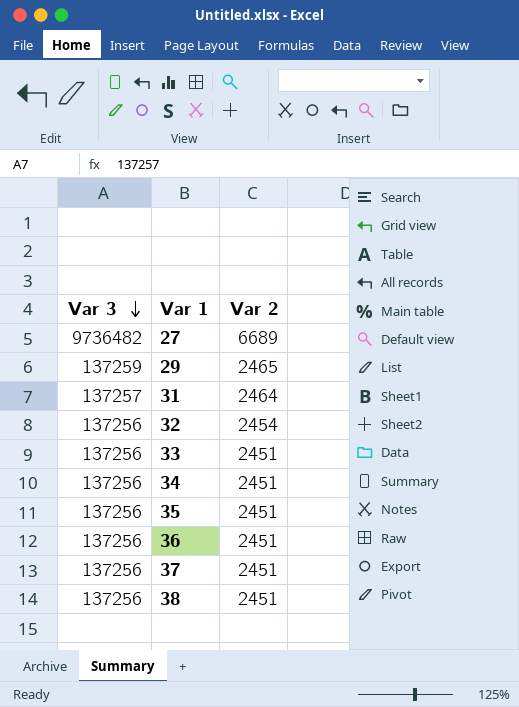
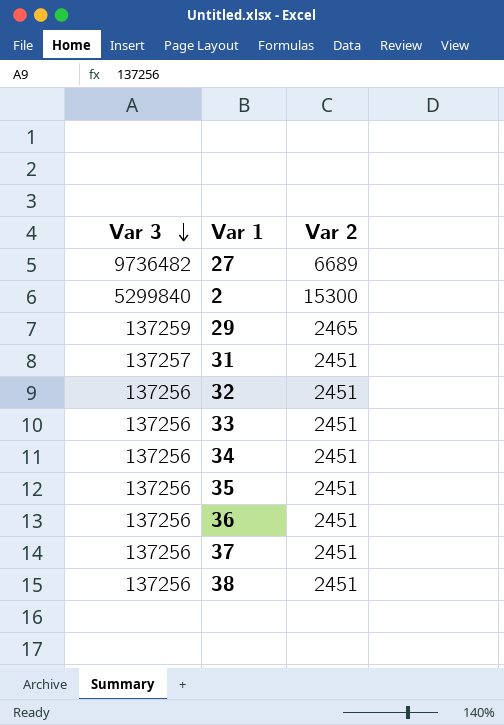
row 2: none -> 5299840 | 15300
31 | Var 2: 2464 -> 2451
32 | Var 2: 2454 -> 2451

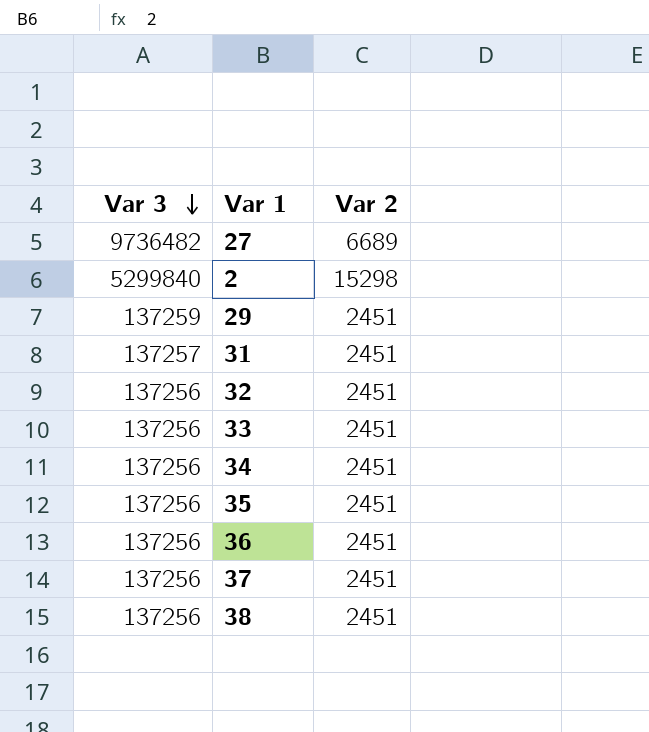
2 | Var 2: 15300 -> 15298
29 | Var 2: 2465 -> 2451

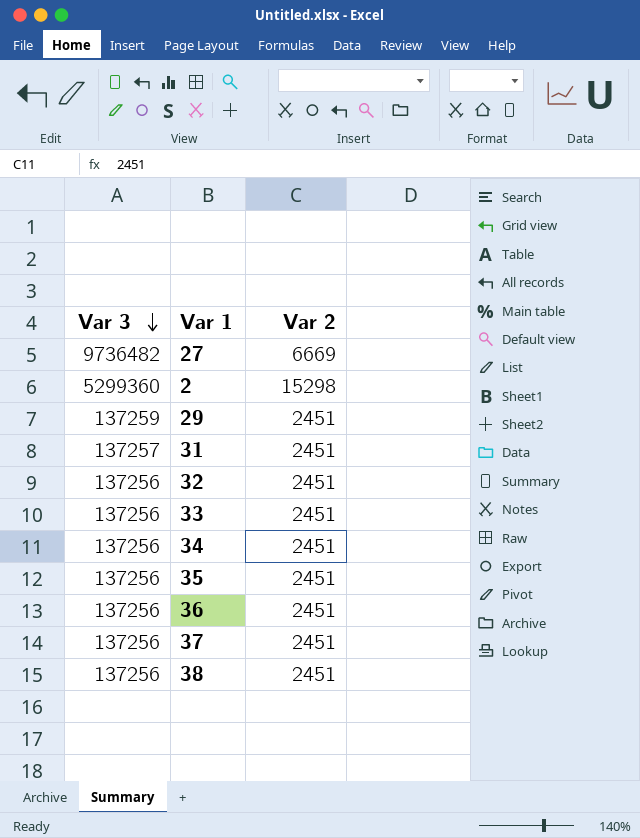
27 | Var 2: 6689 -> 6669
2 | Var 3: 5299840 -> 5299360

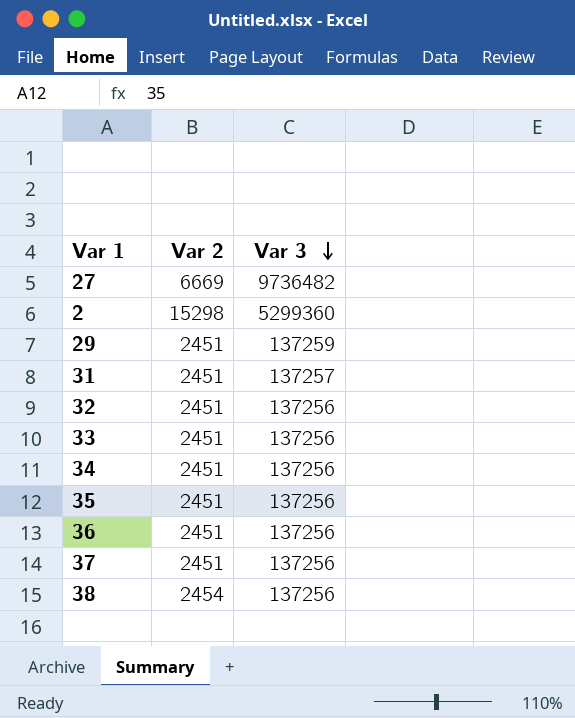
column Var 3 | position: 1 -> 3
38 | Var 2: 2451 -> 2454

